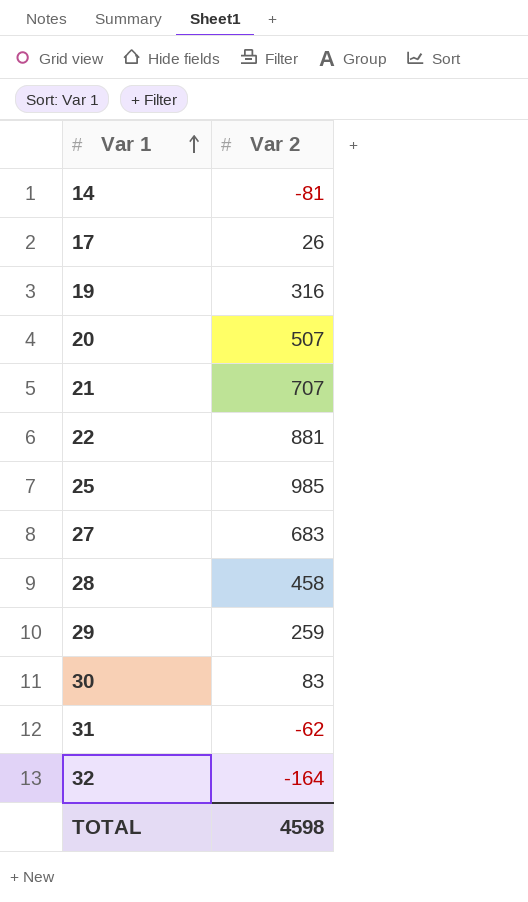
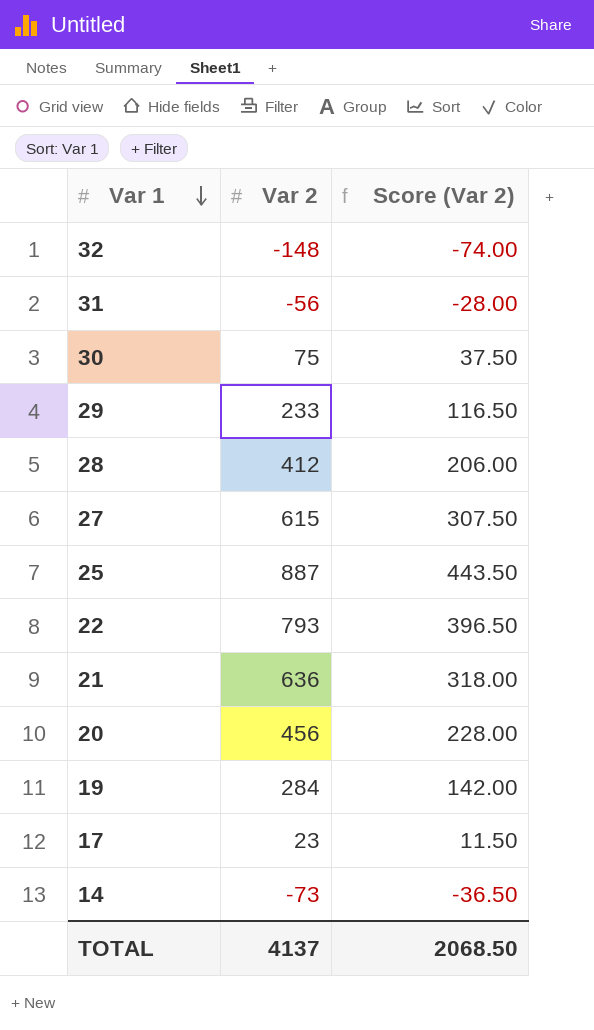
row order: Var 1 ascending -> Var 1 descending
column Score (Var 2) | formula: none -> [Var 2] * 0.5
32 | Var 2: -164 -> -148
31 | Var 2: -62 -> -56
30 | Var 2: 83 -> 75
29 | Var 2: 259 -> 233
28 | Var 2: 458 -> 412
27 | Var 2: 683 -> 615
25 | Var 2: 985 -> 887
22 | Var 2: 881 -> 793
21 | Var 2: 707 -> 636
20 | Var 2: 507 -> 456
19 | Var 2: 316 -> 284
17 | Var 2: 26 -> 23
14 | Var 2: -81 -> -73
TOTAL | Var 2: 4598 -> 4137

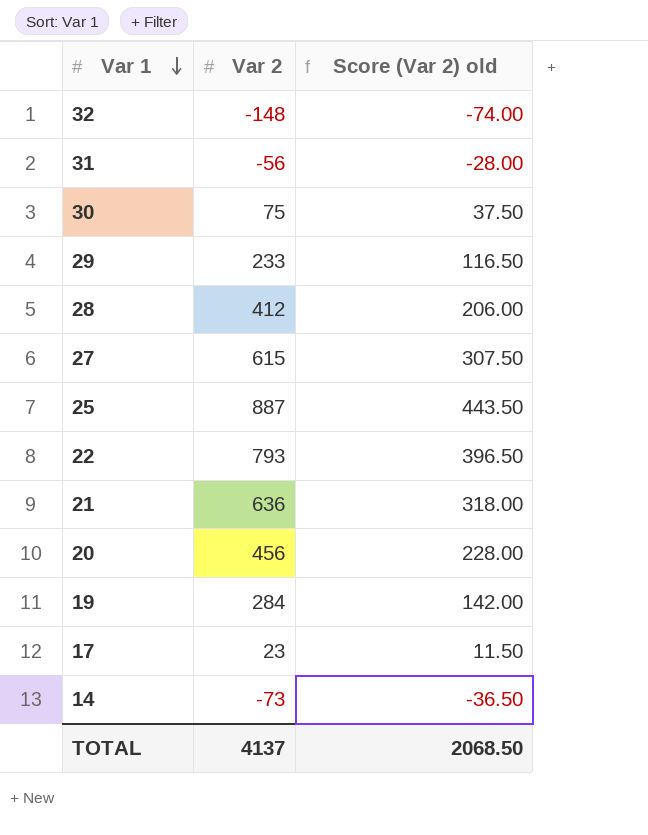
column name: Score (Var 2) -> Score (Var 2) old

